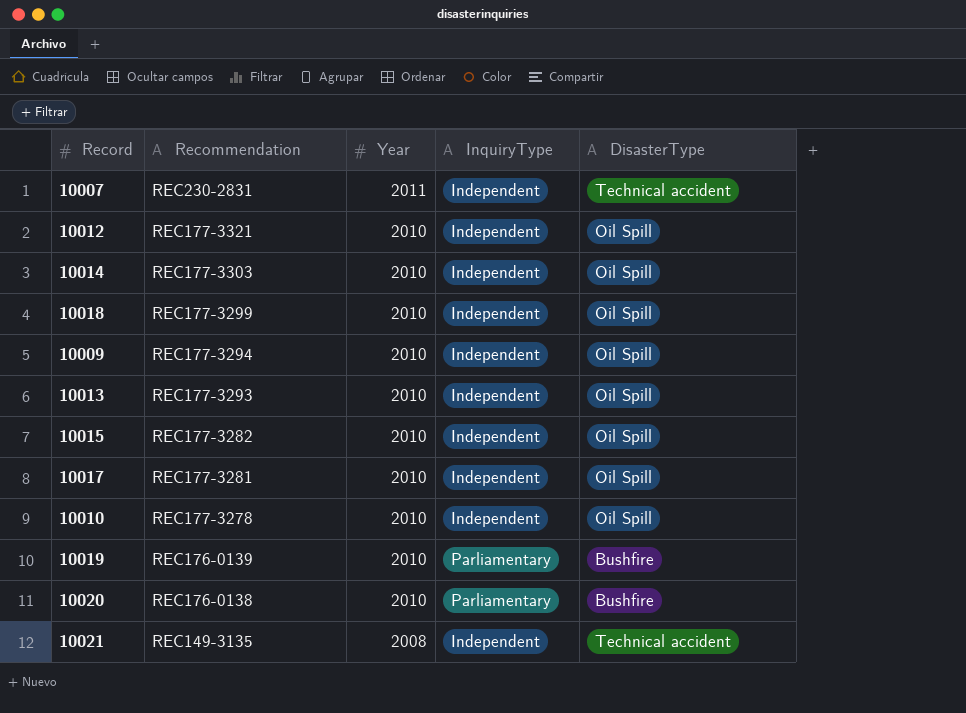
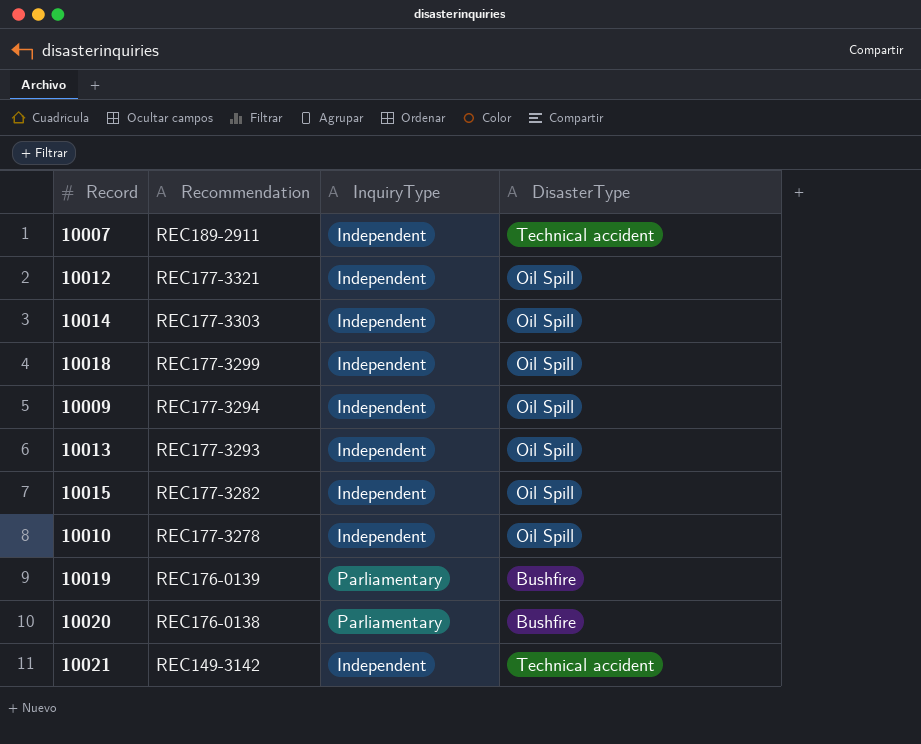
column Year | position: 3 -> none
row 10017: REC177-3281 | 2010 | Independent | Oil Spill -> none
10007 | Recommendation: REC230-2831 -> REC189-2911
10021 | Recommendation: REC149-3135 -> REC149-3142

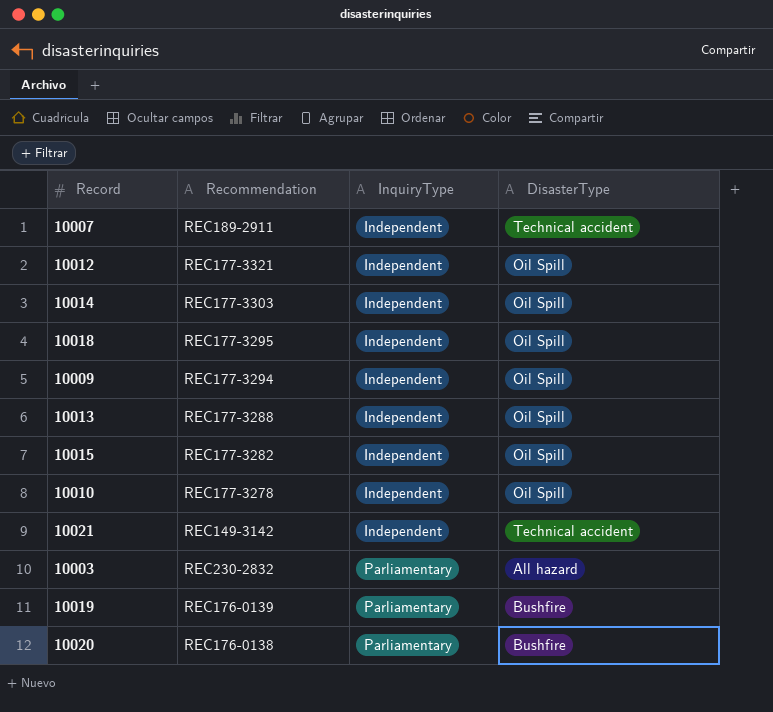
row order: Recommendation descending -> InquiryType ascending
10018 | Recommendation: REC177-3299 -> REC177-3295
10013 | Recommendation: REC177-3293 -> REC177-3288
row 10003: none -> REC230-2832 | Parliamentary | All hazard

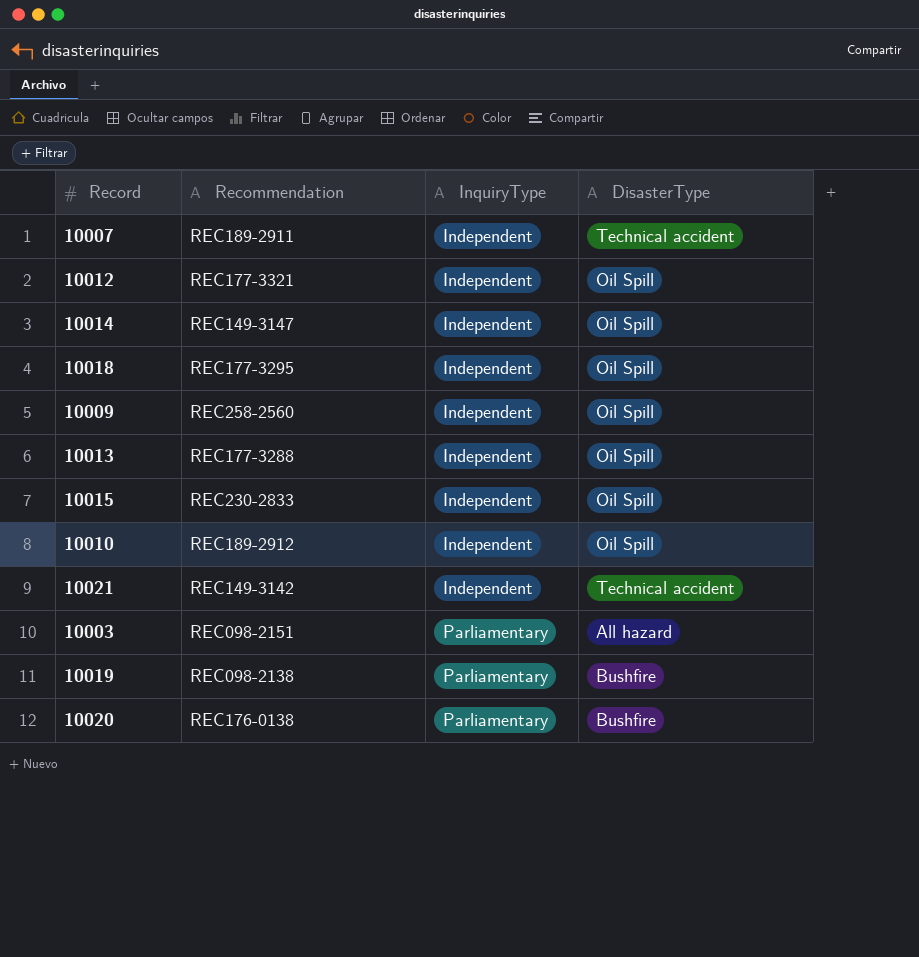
10014 | Recommendation: REC177-3303 -> REC149-3147
10009 | Recommendation: REC177-3294 -> REC258-2560
10015 | Recommendation: REC177-3282 -> REC230-2833
10010 | Recommendation: REC177-3278 -> REC189-2912
10003 | Recommendation: REC230-2832 -> REC098-2151
10019 | Recommendation: REC176-0139 -> REC098-2138

